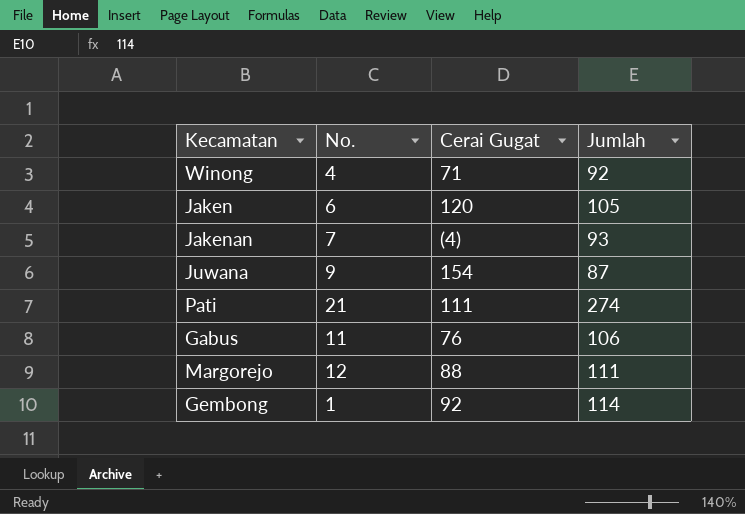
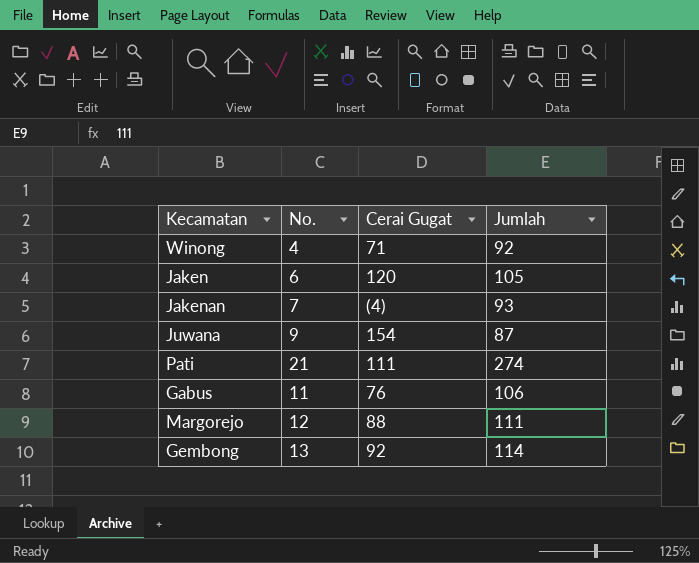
Gembong | No.: 1 -> 13

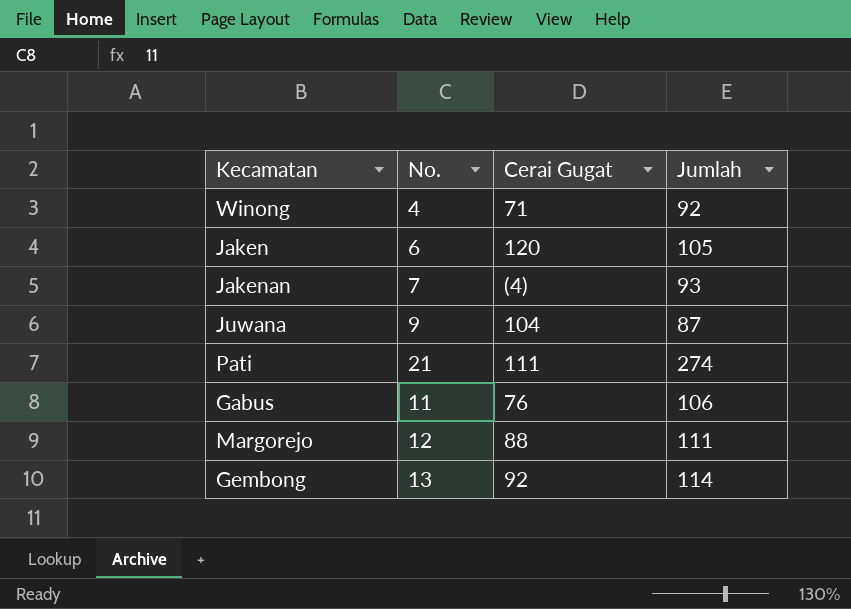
Juwana | Cerai Gugat: 154 -> 104

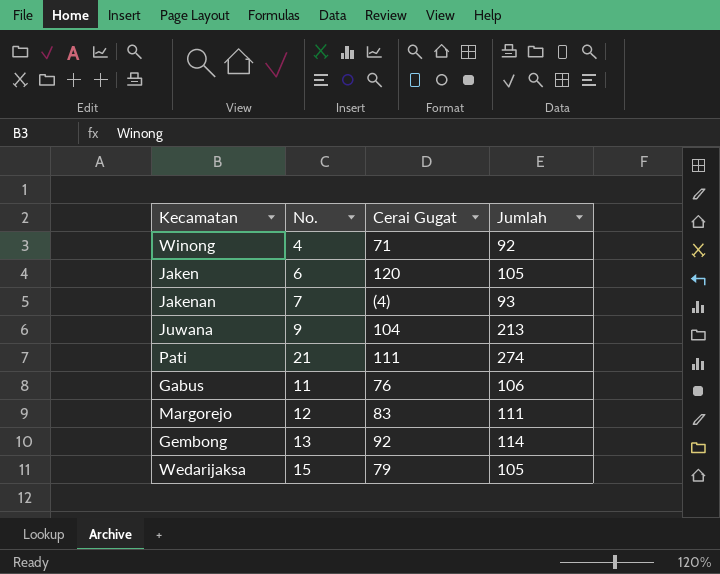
Juwana | Jumlah: 87 -> 213
Margorejo | Cerai Gugat: 88 -> 83
row Wedarijaksa: none -> 15 | 79 | 105

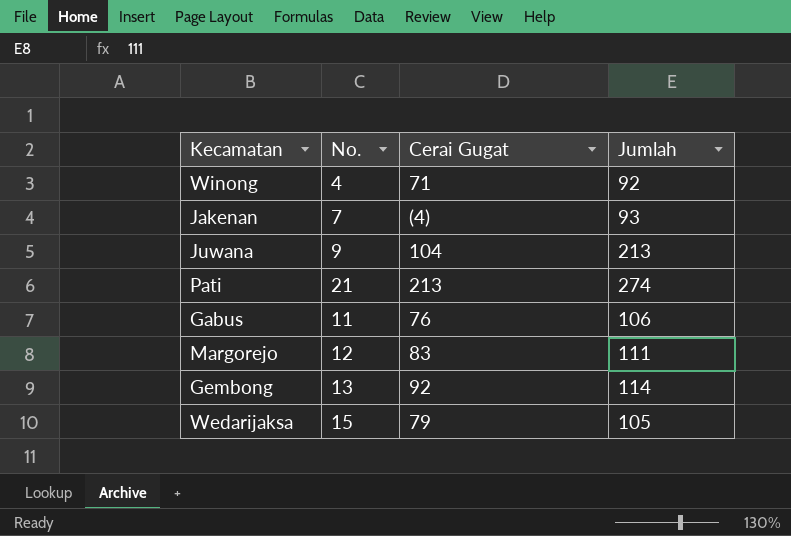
row Jaken: 6 | 120 | 105 -> none
Pati | Cerai Gugat: 111 -> 213

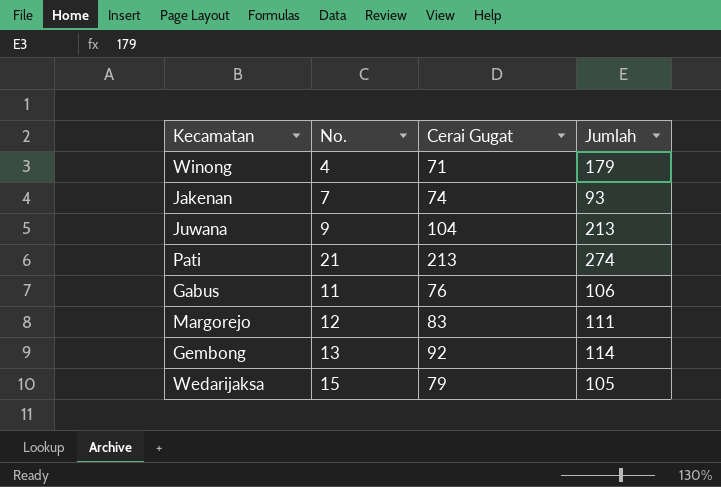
Winong | Jumlah: 92 -> 179
Jakenan | Cerai Gugat: (4) -> 74

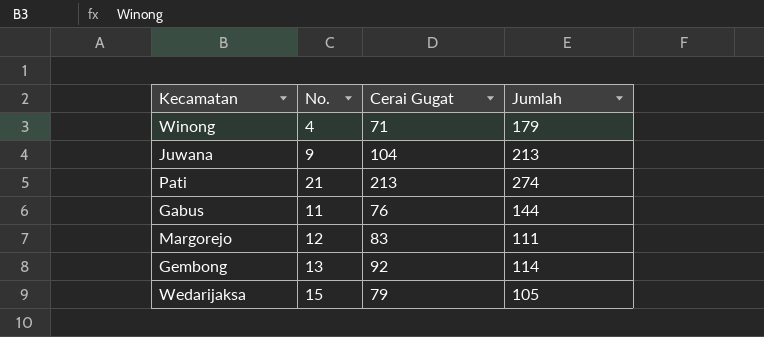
row Jakenan: 7 | 74 | 93 -> none
Gabus | Jumlah: 106 -> 144

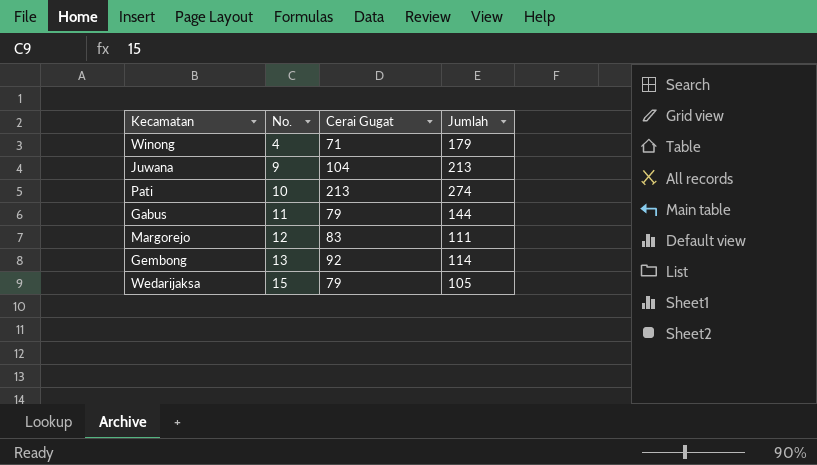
Pati | No.: 21 -> 10
Gabus | Cerai Gugat: 76 -> 79

